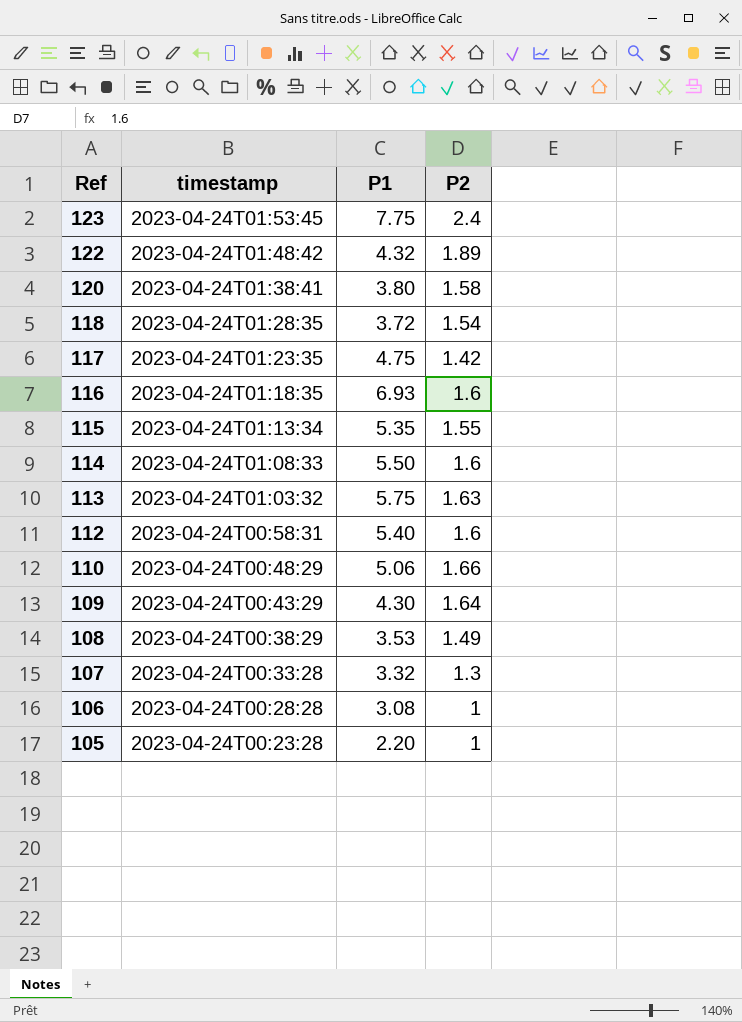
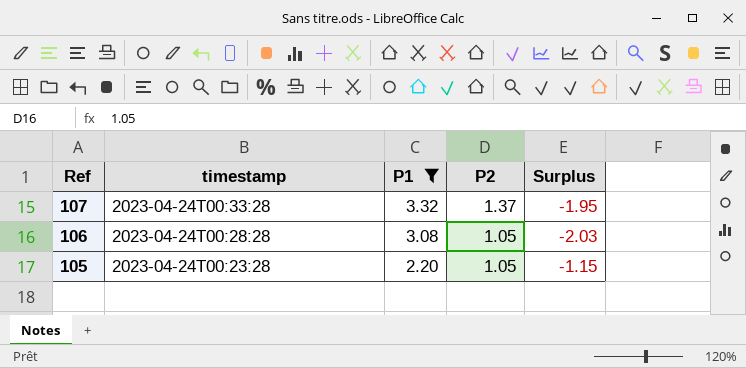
filter: none -> P1 <= 3.32
column Surplus | formula: none -> [P2] - [P1]
107 | P2: 1.3 -> 1.37
106 | P2: 1 -> 1.05
105 | P2: 1 -> 1.05

